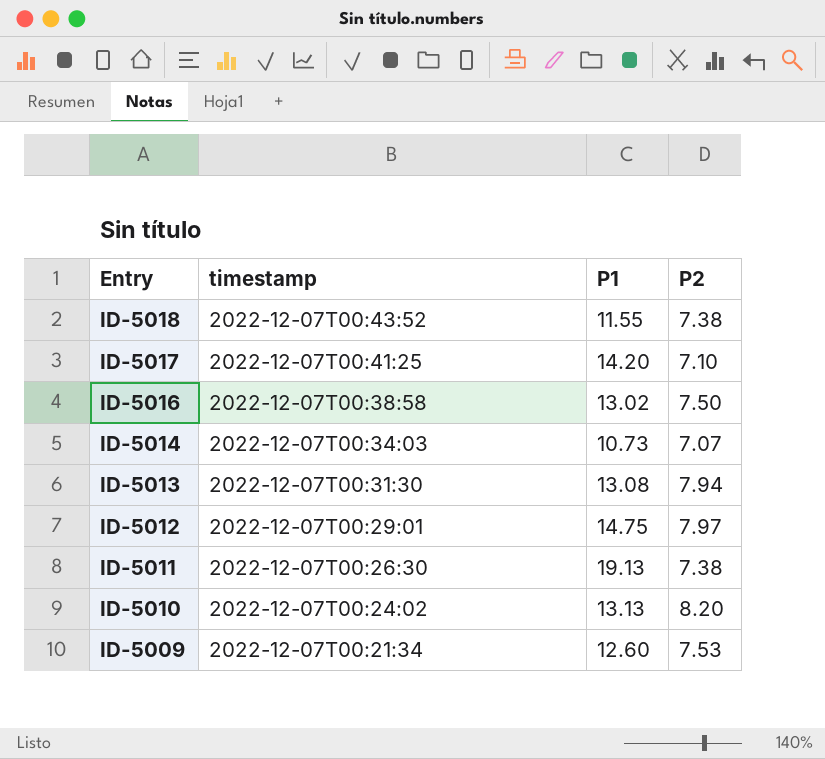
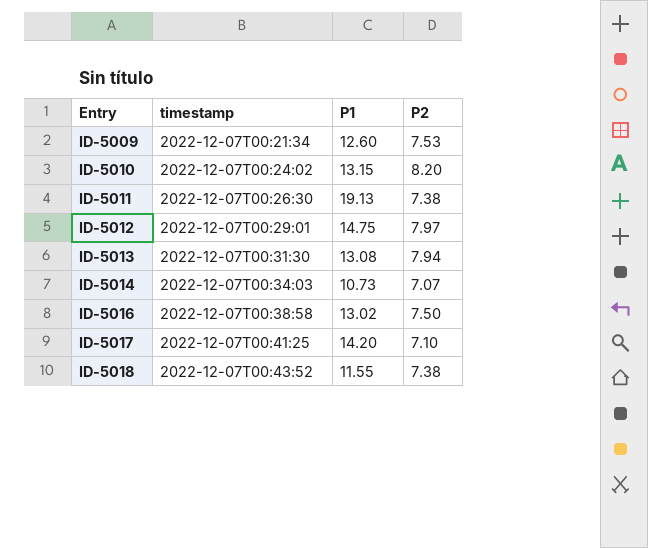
row order: Entry descending -> Entry ascending
ID-5010 | P1: 13.13 -> 13.15

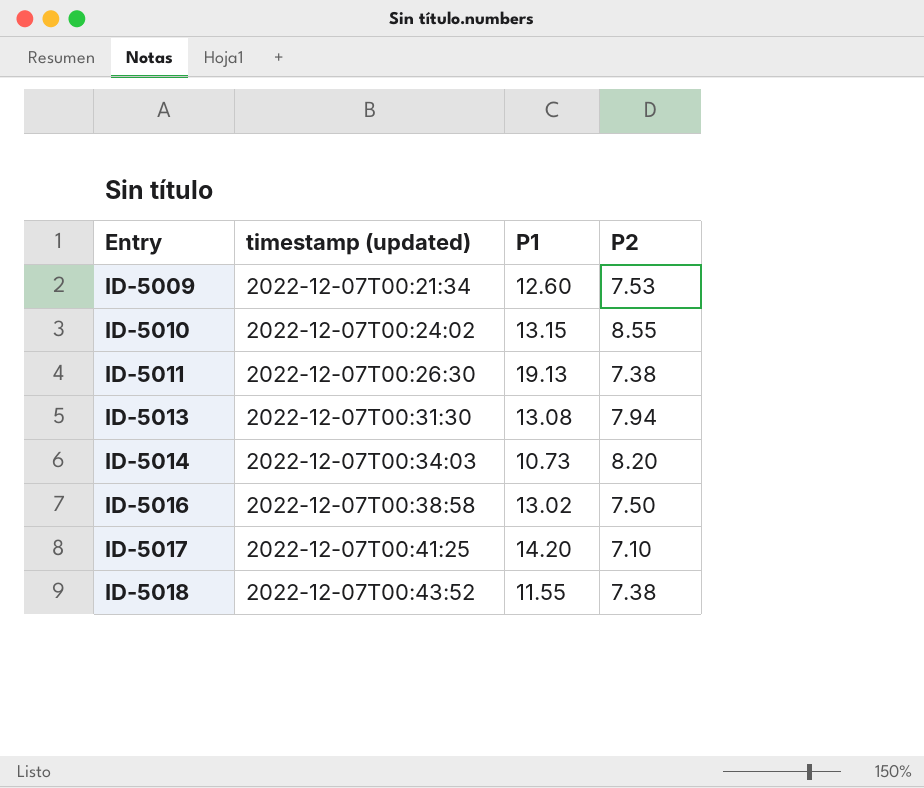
column name: timestamp -> timestamp (updated)
row ID-5012: 2022-12-07T00:29:01 | 14.75 | 7.97 -> none
ID-5010 | P2: 8.20 -> 8.55
ID-5014 | P2: 7.07 -> 8.20

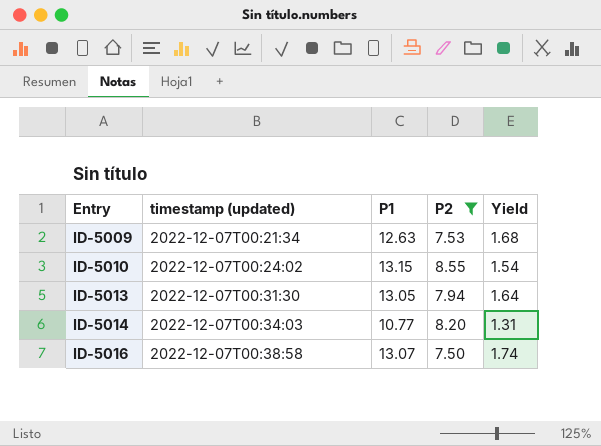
filter: none -> P2 >= 7.50
column Yield | formula: none -> [P1] / [P2]
ID-5009 | P1: 12.60 -> 12.63
ID-5013 | P1: 13.08 -> 13.05
ID-5014 | P1: 10.73 -> 10.77
ID-5016 | P1: 13.02 -> 13.07

